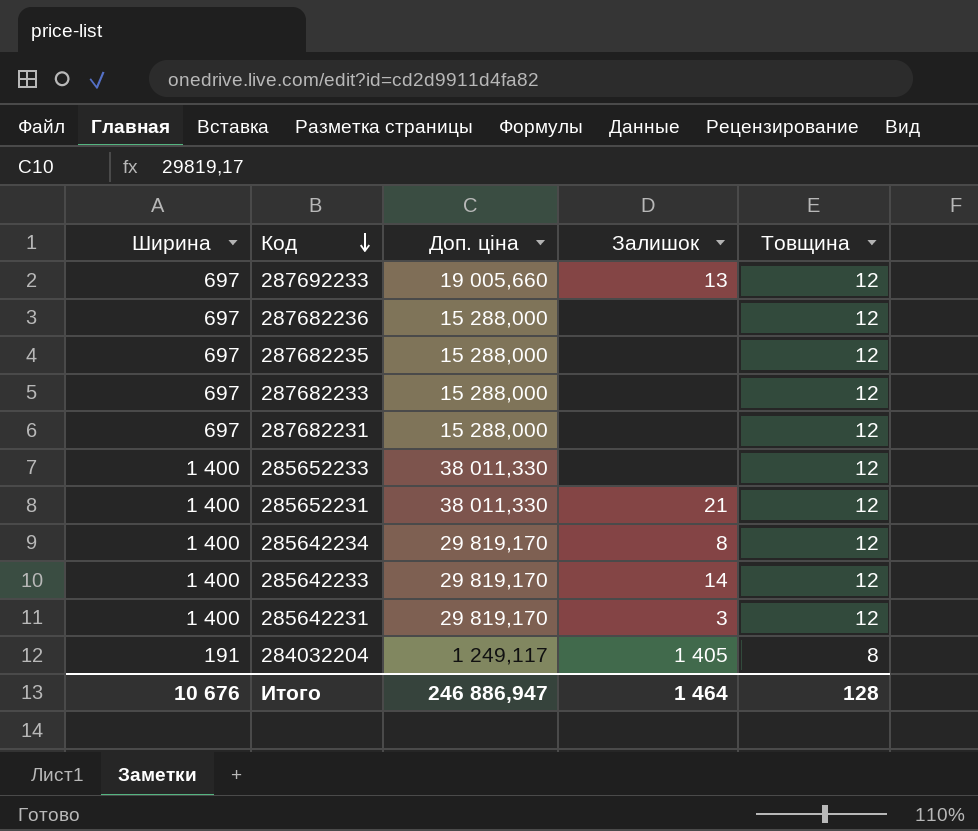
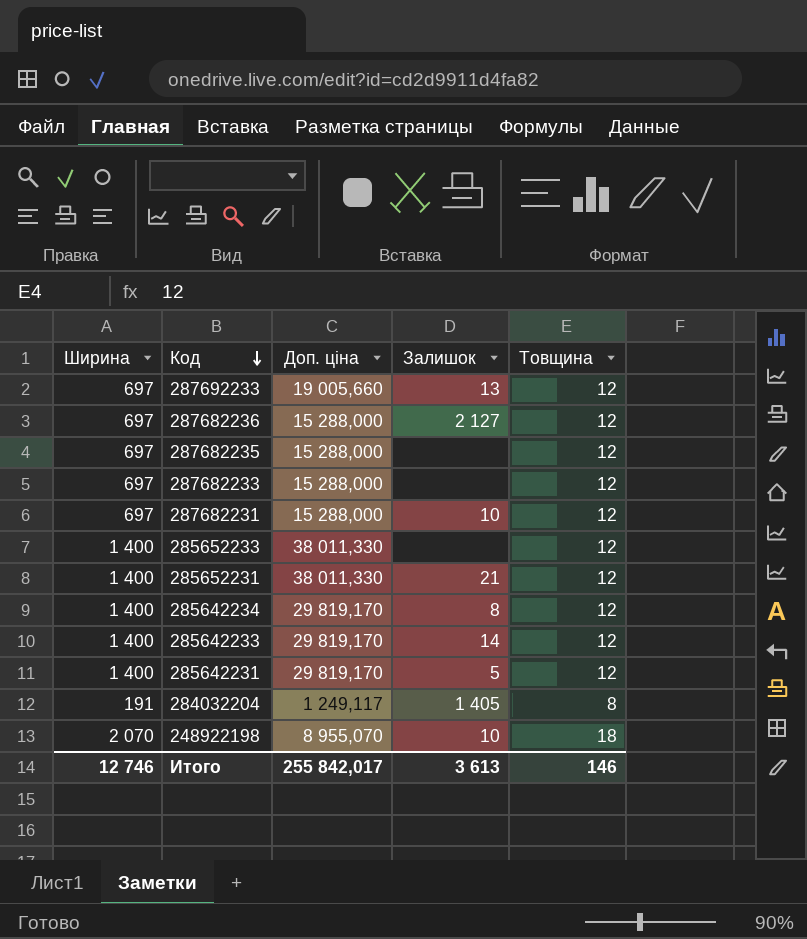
287682236 | Залишок: none -> 2 127
287682231 | Залишок: none -> 10
285642231 | Залишок: 3 -> 5
row 248922198: none -> 2 070 | 8 955,070 | 10 | 18
Итого | Ширина: 10 676 -> 12 746
Итого | Доп. ціна: 246 886,947 -> 255 842,017
Итого | Залишок: 1 464 -> 3 613
Итого | Товщина: 128 -> 146

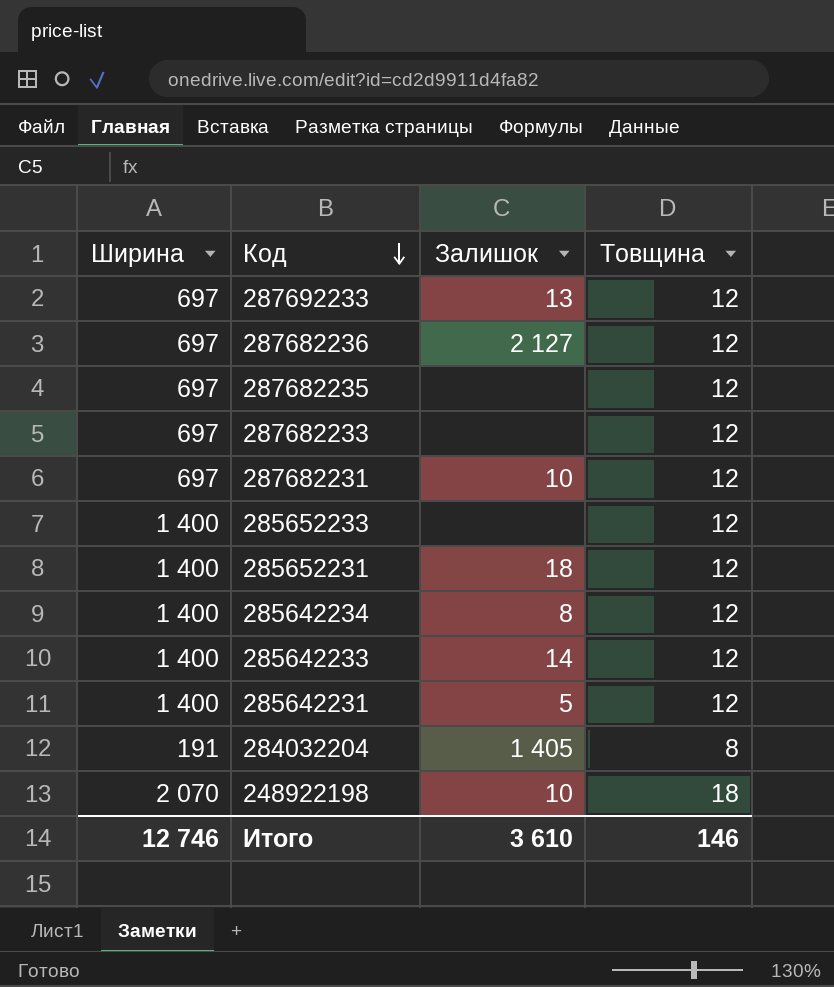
column Доп. ціна | position: 3 -> none
285652231 | Залишок: 21 -> 18
Итого | Залишок: 3 613 -> 3 610

